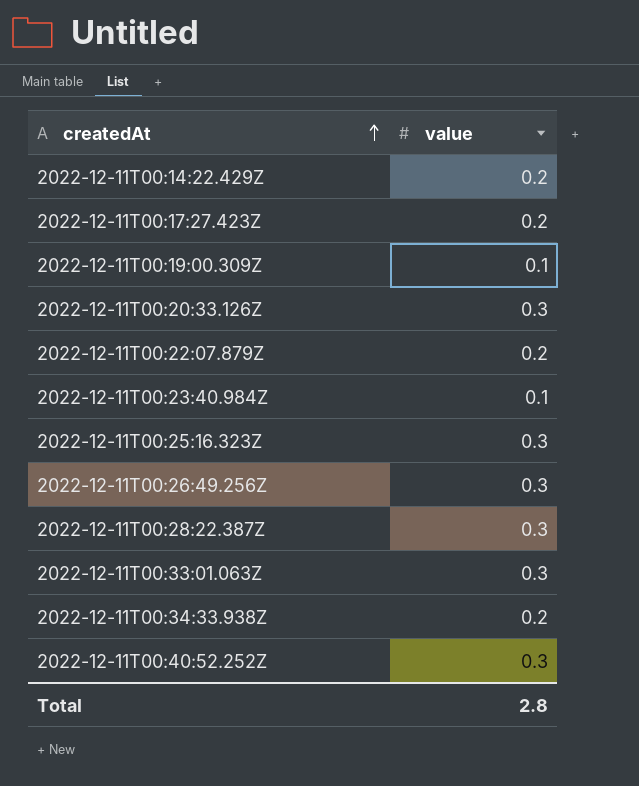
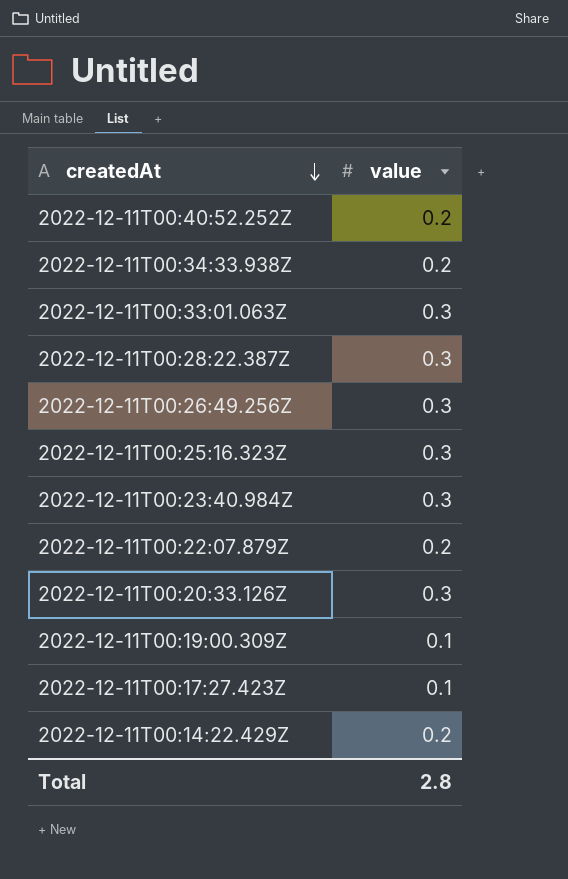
row order: createdAt ascending -> createdAt descending
2022-12-11T00:40:52.252Z | value: 0.3 -> 0.2
2022-12-11T00:23:40.984Z | value: 0.1 -> 0.3
2022-12-11T00:17:27.423Z | value: 0.2 -> 0.1

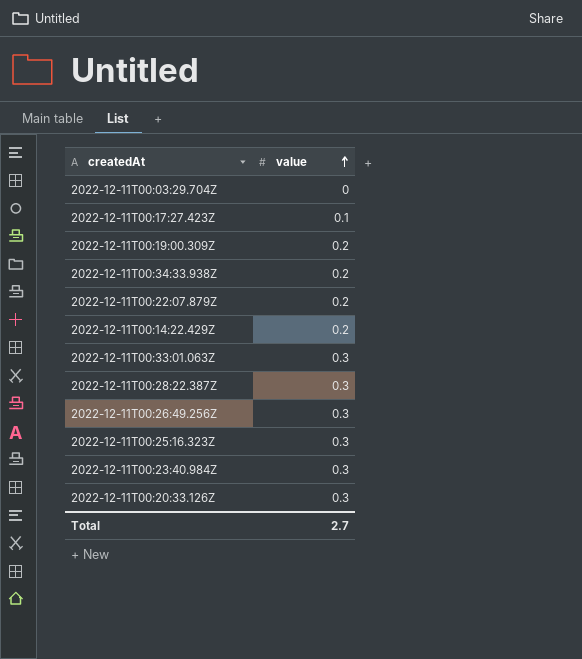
row order: createdAt descending -> value ascending
row 2022-12-11T00:40:52.252Z: 0.2 -> none
row 2022-12-11T00:03:29.704Z: none -> 0
2022-12-11T00:19:00.309Z | value: 0.1 -> 0.2
Total | value: 2.8 -> 2.7

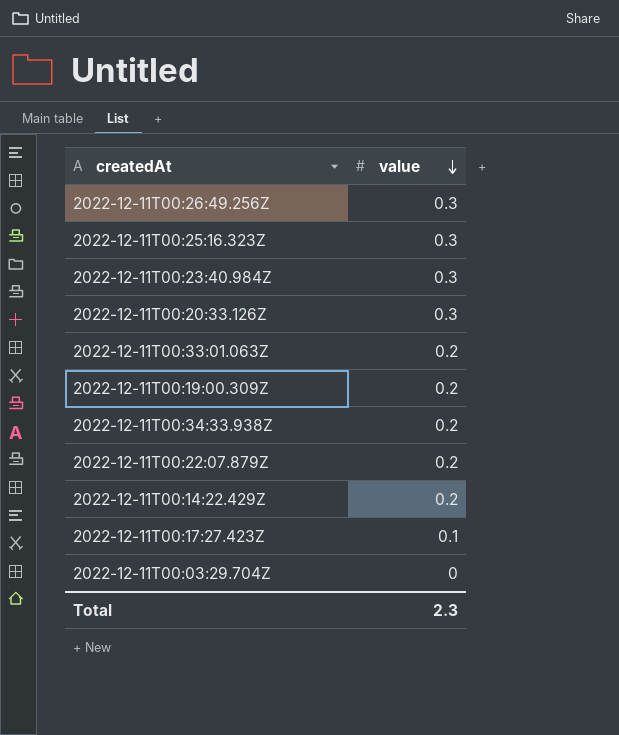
row order: value ascending -> value descending
row 2022-12-11T00:28:22.387Z: 0.3 -> none
2022-12-11T00:33:01.063Z | value: 0.3 -> 0.2
Total | value: 2.7 -> 2.3

